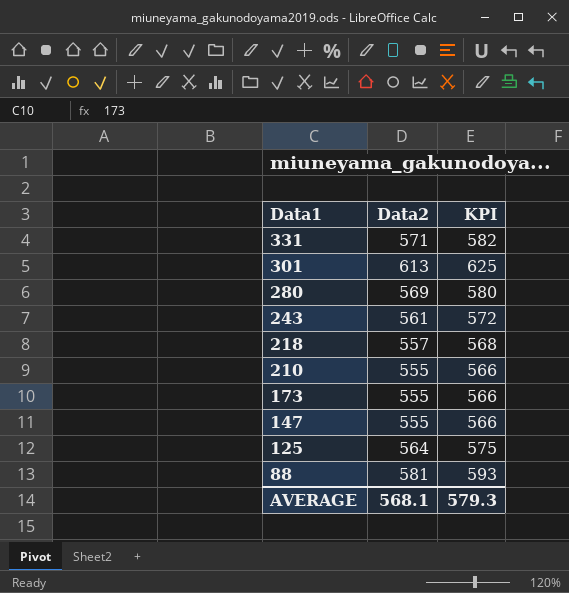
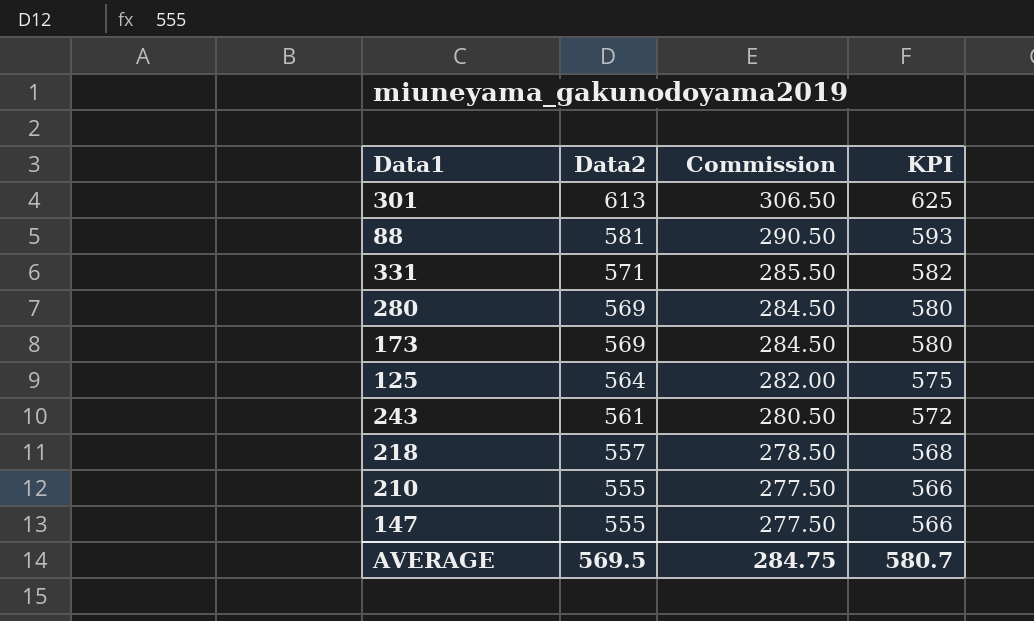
row order: Data1 descending -> Data2 descending
column Commission | formula: none -> [Data2] * 0.5
173 | Data2: 555 -> 569
173 | KPI: 566 -> 580
AVERAGE | Data2: 568.1 -> 569.5
AVERAGE | KPI: 579.3 -> 580.7

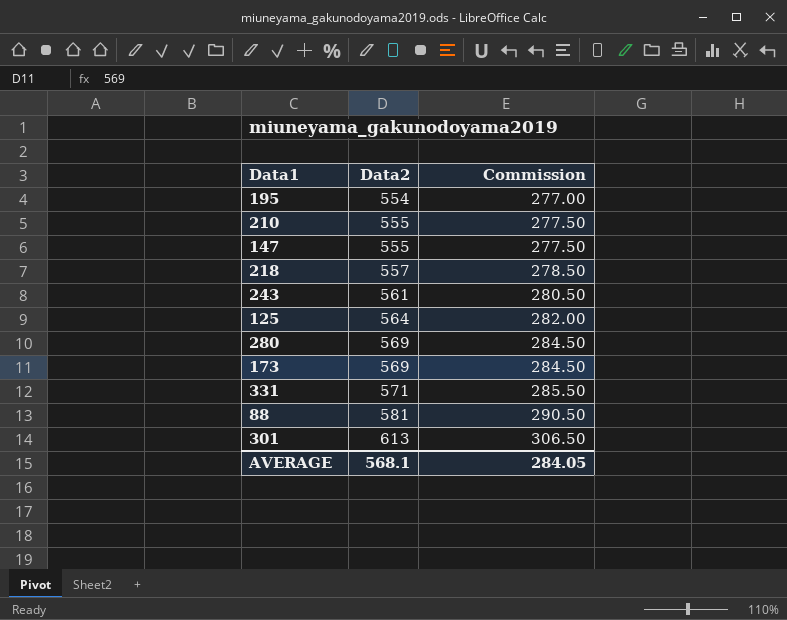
row order: Data2 descending -> Data2 ascending
column KPI | formula: [Data2] * 1.02 -> none
row 195: none -> 554 | 277.00
AVERAGE | Data2: 569.5 -> 568.1
AVERAGE | Commission: 284.75 -> 284.05

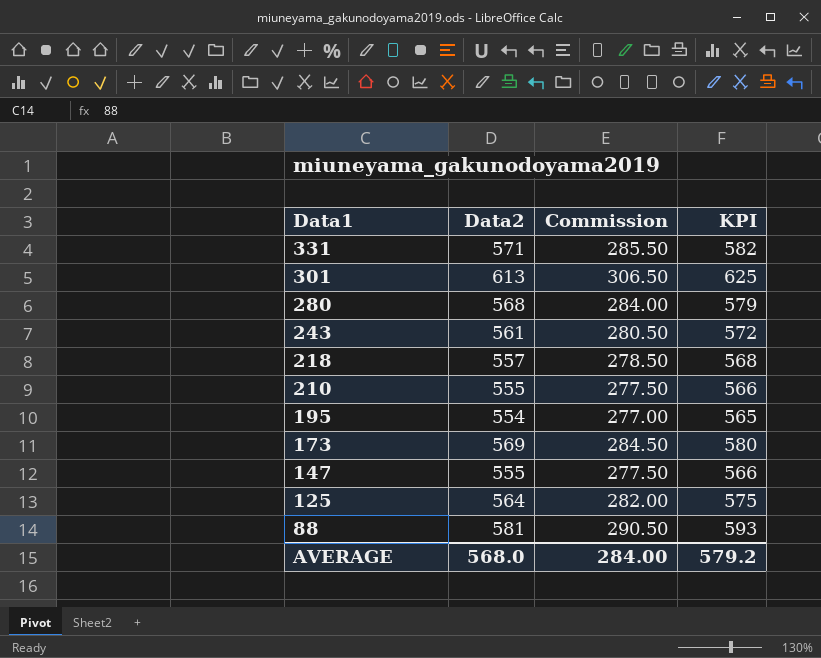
row order: Data2 ascending -> Data1 descending
column KPI | formula: none -> [Data2] * 1.02
280 | Data2: 569 -> 568
280 | Commission: 284.50 -> 284.00
AVERAGE | Data2: 568.1 -> 568.0
AVERAGE | Commission: 284.05 -> 284.00

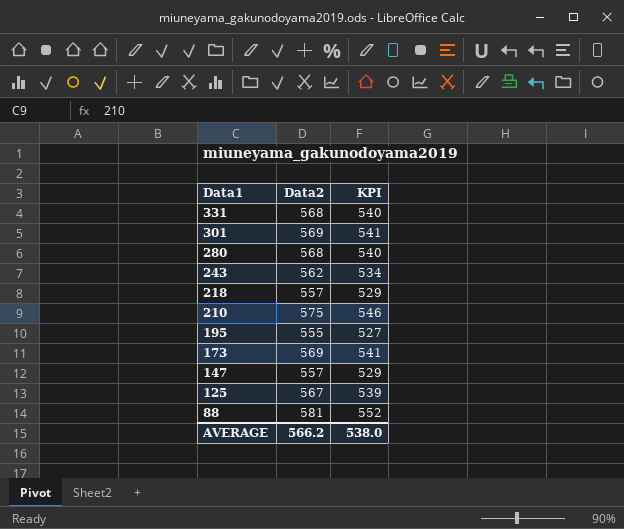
column Commission | formula: [Data2] * 0.5 -> none
column KPI | formula: [Data2] * 1.02 -> [Data2] * 0.95
331 | Data2: 571 -> 568
301 | Data2: 613 -> 569
243 | Data2: 561 -> 562
210 | Data2: 555 -> 575
195 | Data2: 554 -> 555
147 | Data2: 555 -> 557
125 | Data2: 564 -> 567
AVERAGE | Data2: 568.0 -> 566.2
AVERAGE | KPI: 579.2 -> 538.0

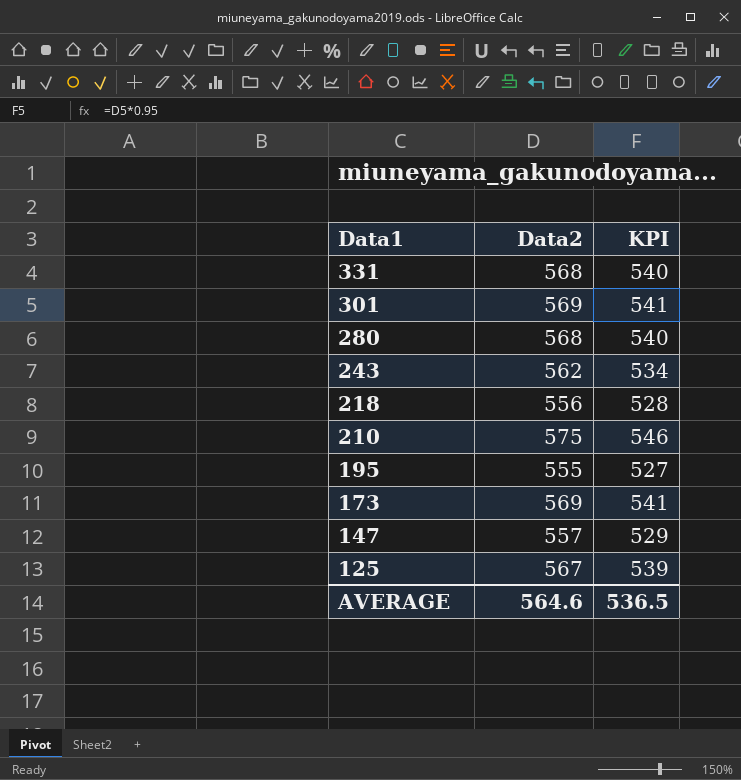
row 88: 581 | 552 -> none
218 | Data2: 557 -> 556
218 | KPI: 529 -> 528
AVERAGE | Data2: 566.2 -> 564.6
AVERAGE | KPI: 538.0 -> 536.5

